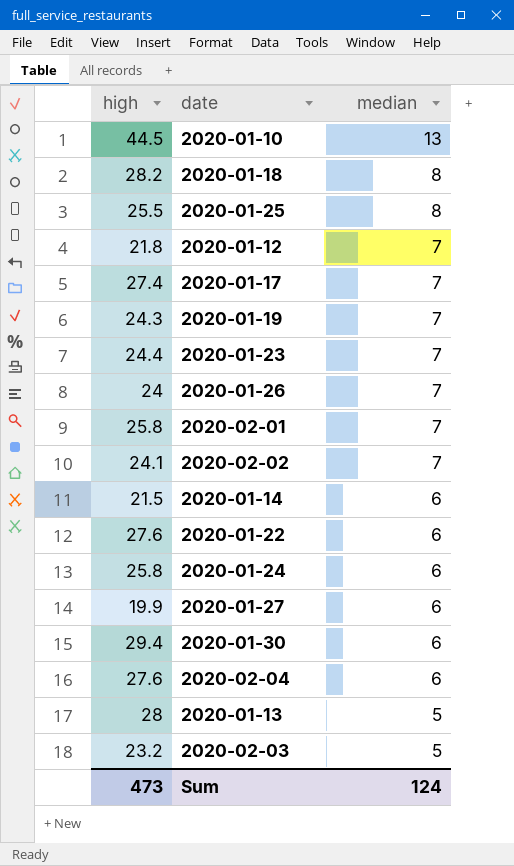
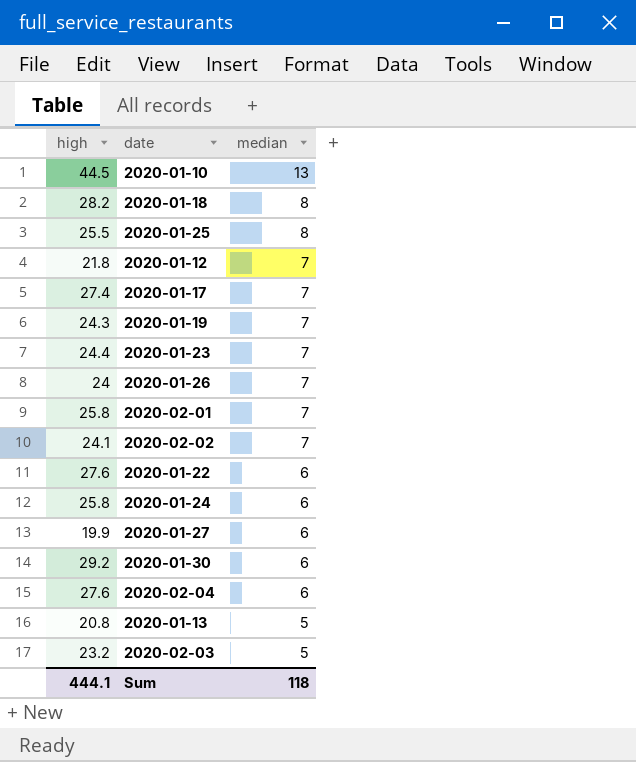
row 2020-01-14: 21.5 | 6 -> none
2020-01-30 | high: 29.4 -> 29.2
2020-01-13 | high: 28 -> 20.8
Sum | high: 473 -> 444.1
Sum | median: 124 -> 118

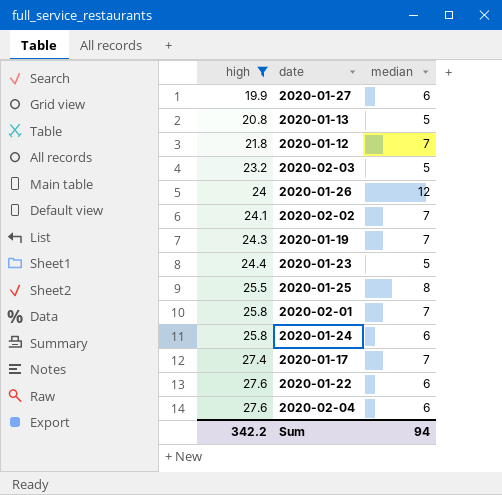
filter: none -> high <= 27.6
row order: median descending -> high ascending
2020-01-26 | median: 7 -> 12
2020-01-23 | median: 7 -> 5
Sum | high: 444.1 -> 342.2
Sum | median: 118 -> 94

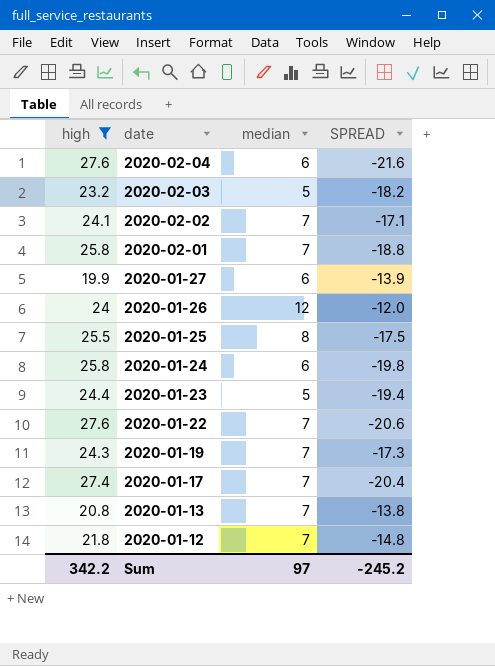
row order: high ascending -> date descending
column SPREAD | formula: none -> [median] - [high]
2020-01-22 | median: 6 -> 7
2020-01-13 | median: 5 -> 7
Sum | median: 94 -> 97

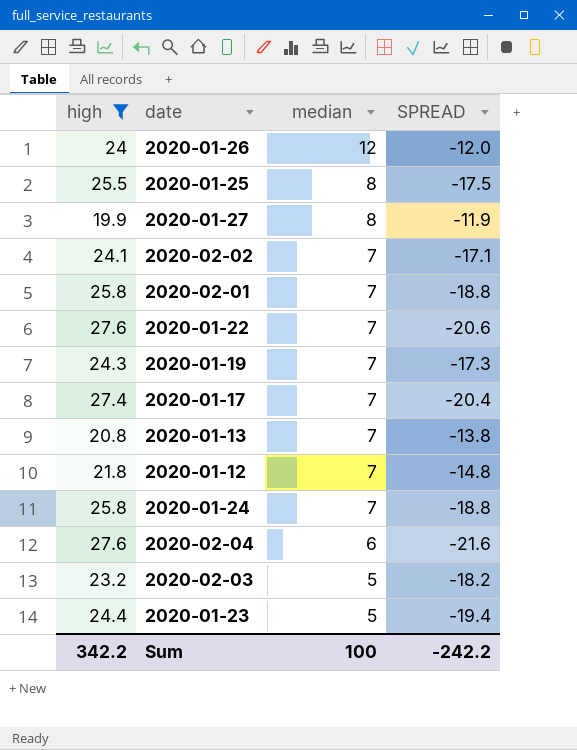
row order: date descending -> median descending
2020-01-27 | median: 6 -> 8
2020-01-27 | SPREAD: -13.9 -> -11.9
2020-01-24 | median: 6 -> 7
2020-01-24 | SPREAD: -19.8 -> -18.8
Sum | median: 97 -> 100
Sum | SPREAD: -245.2 -> -242.2

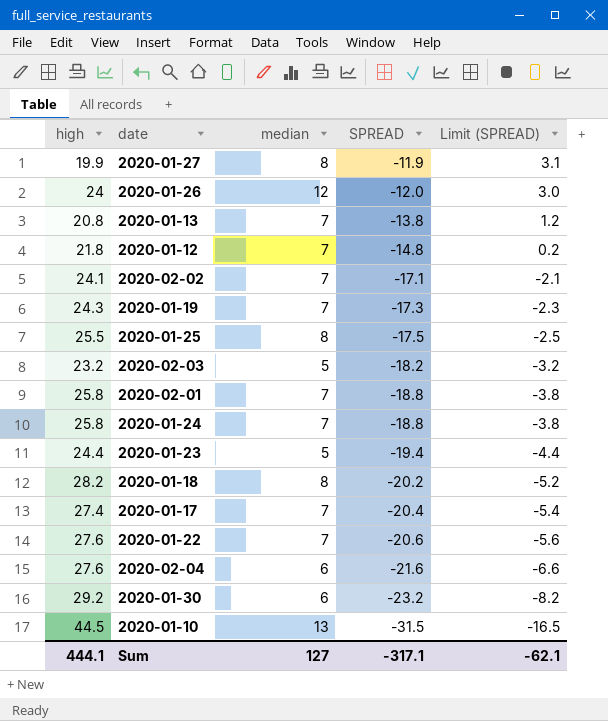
filter: high <= 27.6 -> none
row order: median descending -> SPREAD descending
column Limit (SPREAD) | formula: none -> [SPREAD] + 15
Sum | high: 342.2 -> 444.1
Sum | median: 100 -> 127
Sum | SPREAD: -242.2 -> -317.1

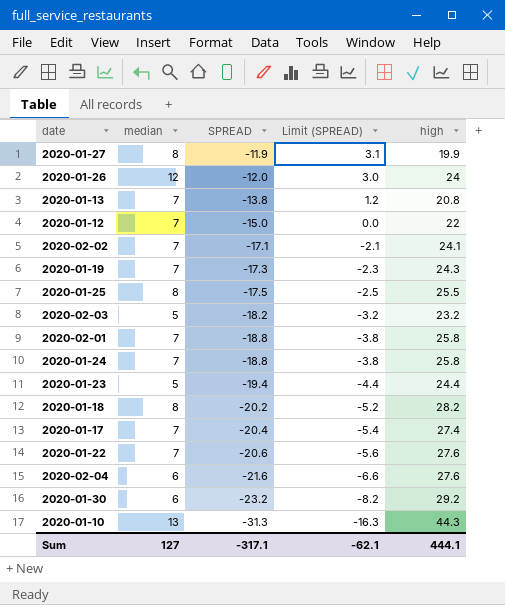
column high | position: 1 -> 5
2020-01-12 | SPREAD: -14.8 -> -15.0
2020-01-12 | Limit (SPREAD): 0.2 -> 0.0
2020-01-12 | high: 21.8 -> 22
2020-01-10 | SPREAD: -31.5 -> -31.3
2020-01-10 | Limit (SPREAD): -16.5 -> -16.3
2020-01-10 | high: 44.5 -> 44.3

